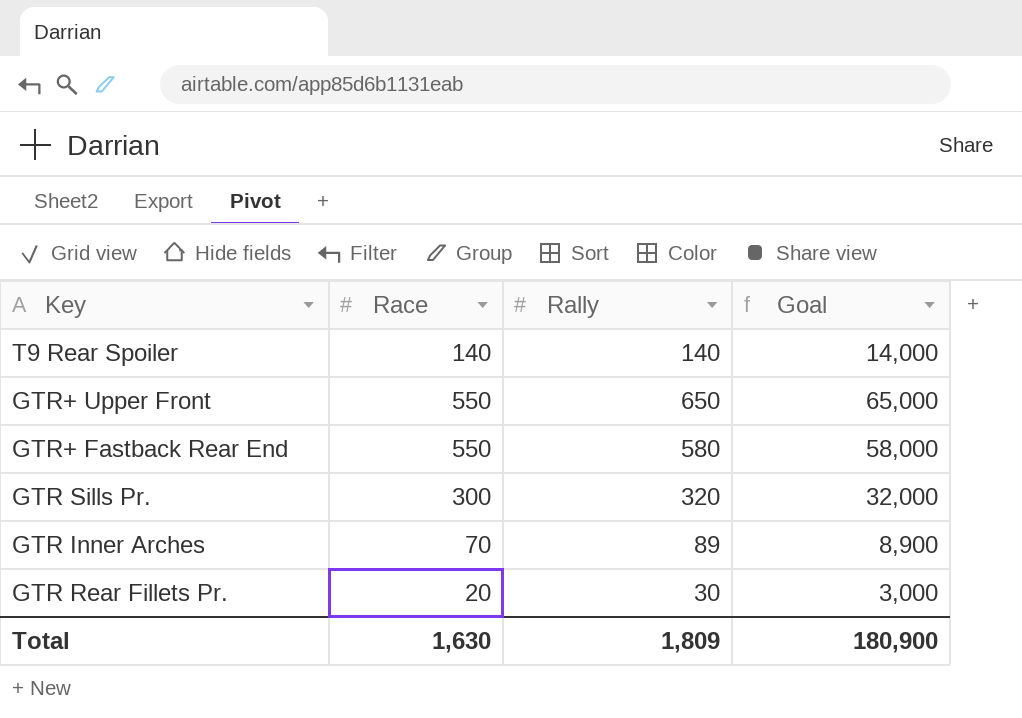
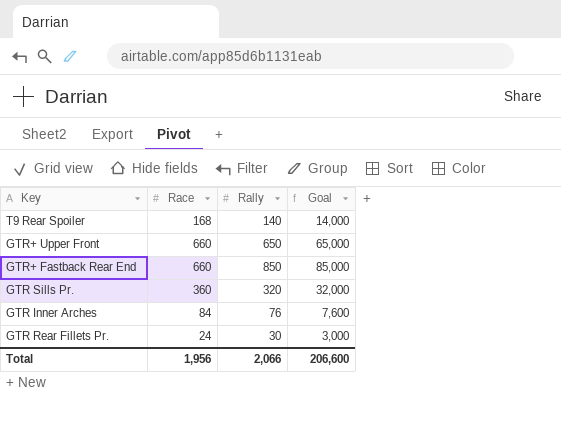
T9 Rear Spoiler | Race: 140 -> 168
GTR+ Upper Front | Race: 550 -> 660
GTR+ Fastback Rear End | Race: 550 -> 660
GTR+ Fastback Rear End | Rally: 580 -> 850
GTR+ Fastback Rear End | Goal: 58,000 -> 85,000
GTR Sills Pr. | Race: 300 -> 360
GTR Inner Arches | Race: 70 -> 84
GTR Inner Arches | Rally: 89 -> 76
GTR Inner Arches | Goal: 8,900 -> 7,600
GTR Rear Fillets Pr. | Race: 20 -> 24
Total | Race: 1,630 -> 1,956
Total | Rally: 1,809 -> 2,066
Total | Goal: 180,900 -> 206,600

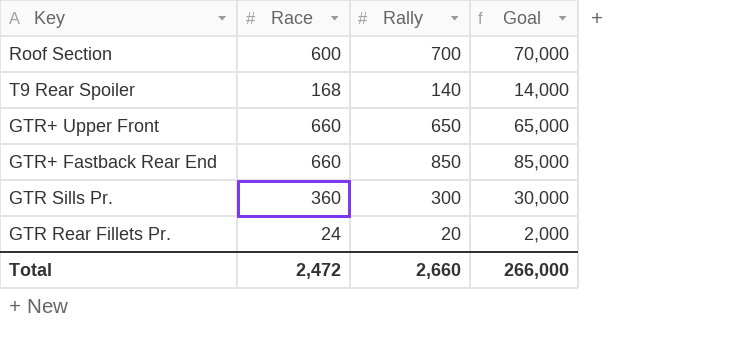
row GTR Inner Arches: 84 | 76 | 7,600 -> none
row Roof Section: none -> 600 | 700 | 70,000
GTR Sills Pr. | Rally: 320 -> 300
GTR Sills Pr. | Goal: 32,000 -> 30,000
GTR Rear Fillets Pr. | Rally: 30 -> 20
GTR Rear Fillets Pr. | Goal: 3,000 -> 2,000
Total | Race: 1,956 -> 2,472
Total | Rally: 2,066 -> 2,660
Total | Goal: 206,600 -> 266,000

